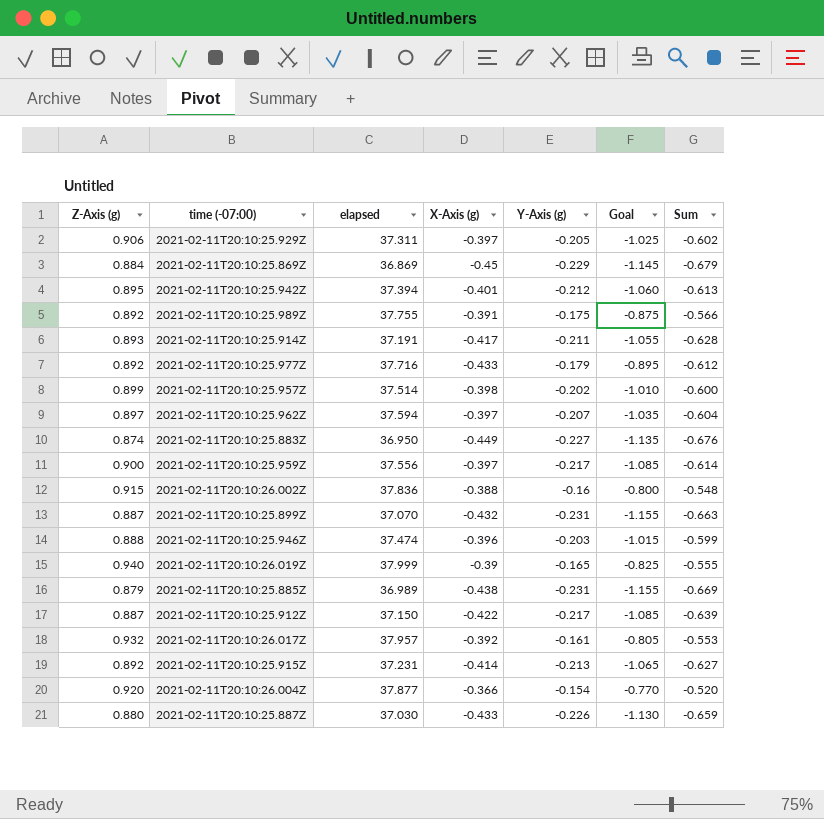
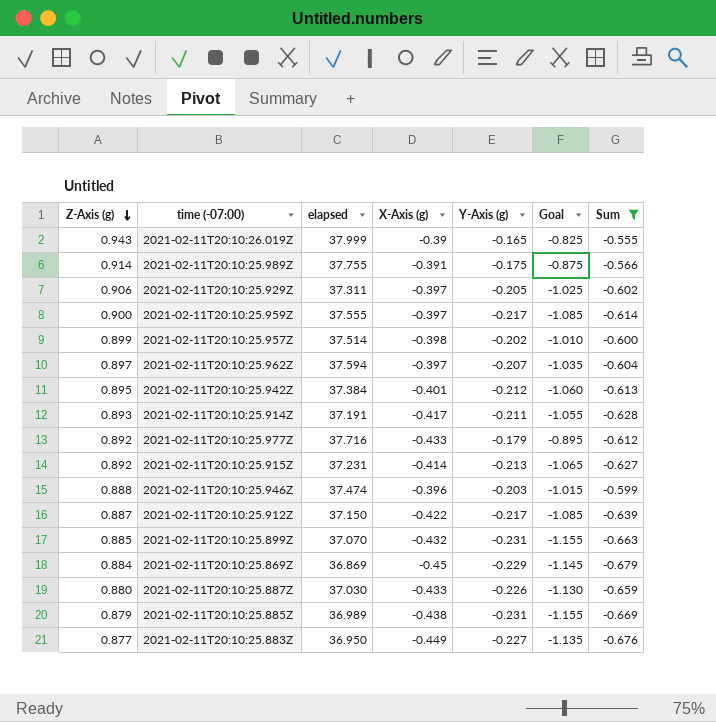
filter: none -> Sum <= -0.555
row order: none -> Z-Axis (g) descending
2021-02-11T20:10:26.019Z | Z-Axis (g): 0.940 -> 0.943
2021-02-11T20:10:25.989Z | Z-Axis (g): 0.892 -> 0.914
2021-02-11T20:10:25.959Z | elapsed: 37.556 -> 37.555
2021-02-11T20:10:25.942Z | elapsed: 37.394 -> 37.384
2021-02-11T20:10:25.899Z | Z-Axis (g): 0.887 -> 0.885
2021-02-11T20:10:25.883Z | Z-Axis (g): 0.874 -> 0.877

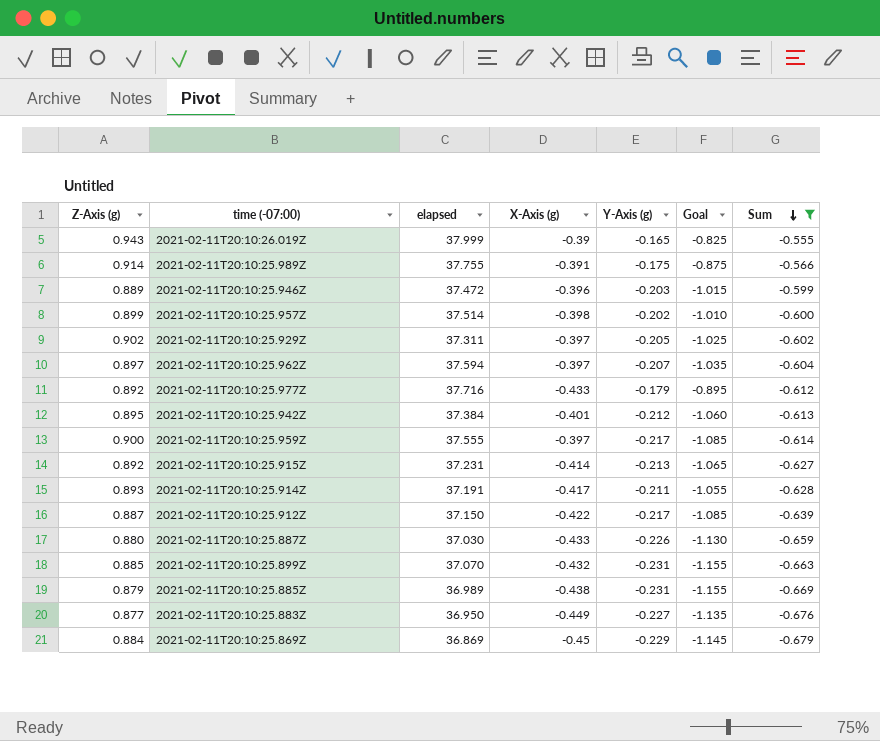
row order: Z-Axis (g) descending -> Sum descending
2021-02-11T20:10:25.946Z | Z-Axis (g): 0.888 -> 0.889
2021-02-11T20:10:25.946Z | elapsed: 37.474 -> 37.472
2021-02-11T20:10:25.929Z | Z-Axis (g): 0.906 -> 0.902

